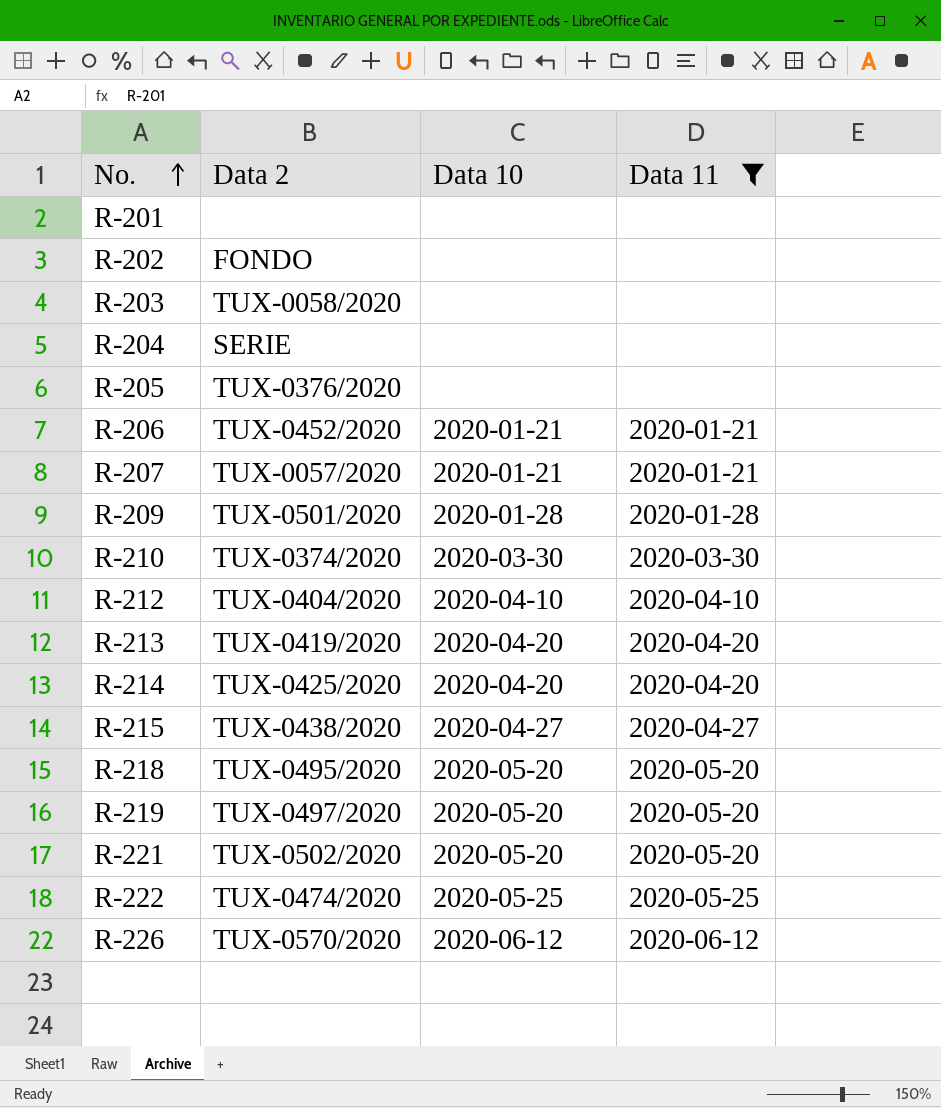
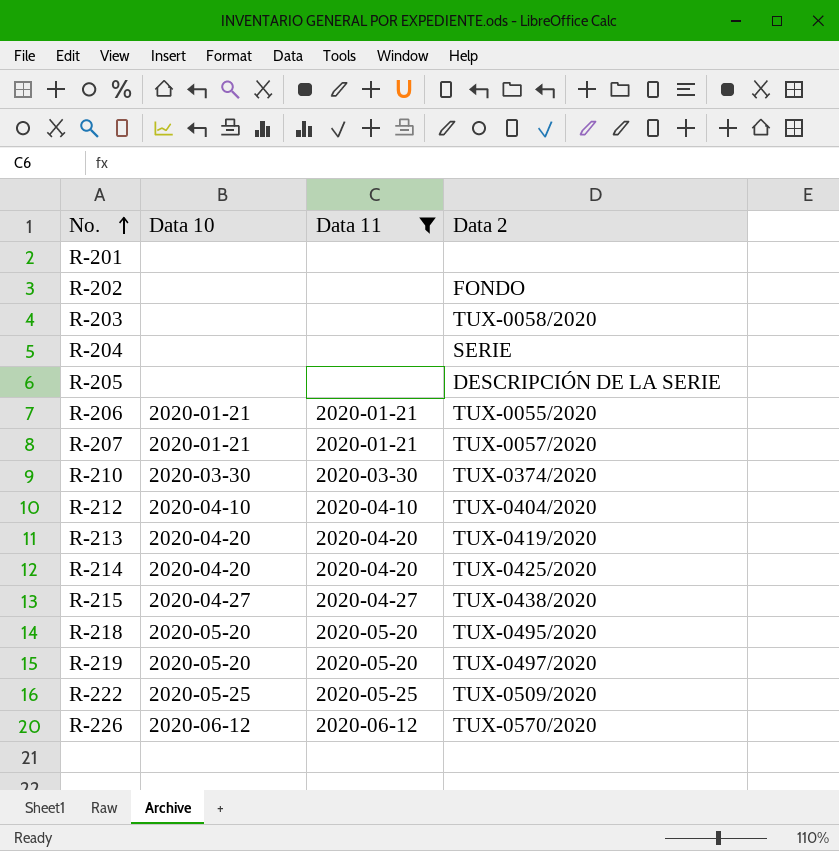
column Data 2 | position: 2 -> 4
row R-209: TUX-0501/2020 | 2020-01-28 | 2020-01-28 -> none
row R-221: TUX-0502/2020 | 2020-05-20 | 2020-05-20 -> none
R-205 | Data 2: TUX-0376/2020 -> DESCRIPCIÓN DE LA SERIE
R-206 | Data 2: TUX-0452/2020 -> TUX-0055/2020
R-222 | Data 2: TUX-0474/2020 -> TUX-0509/2020

